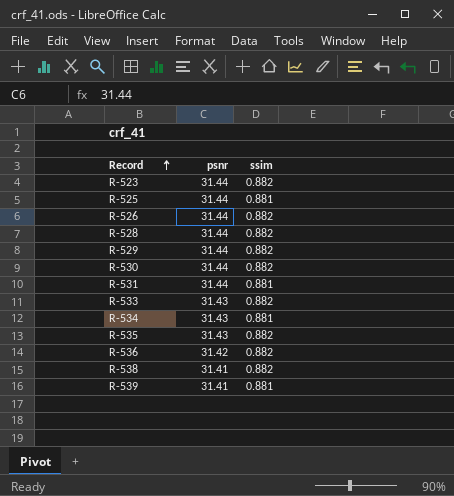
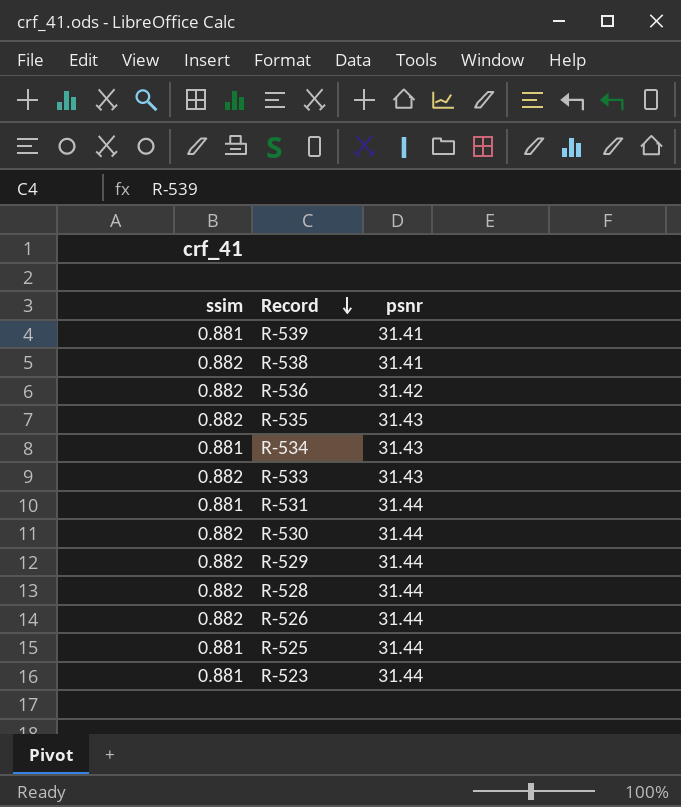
row order: Record ascending -> Record descending
column ssim | position: 3 -> 1
R-523 | ssim: 0.882 -> 0.881

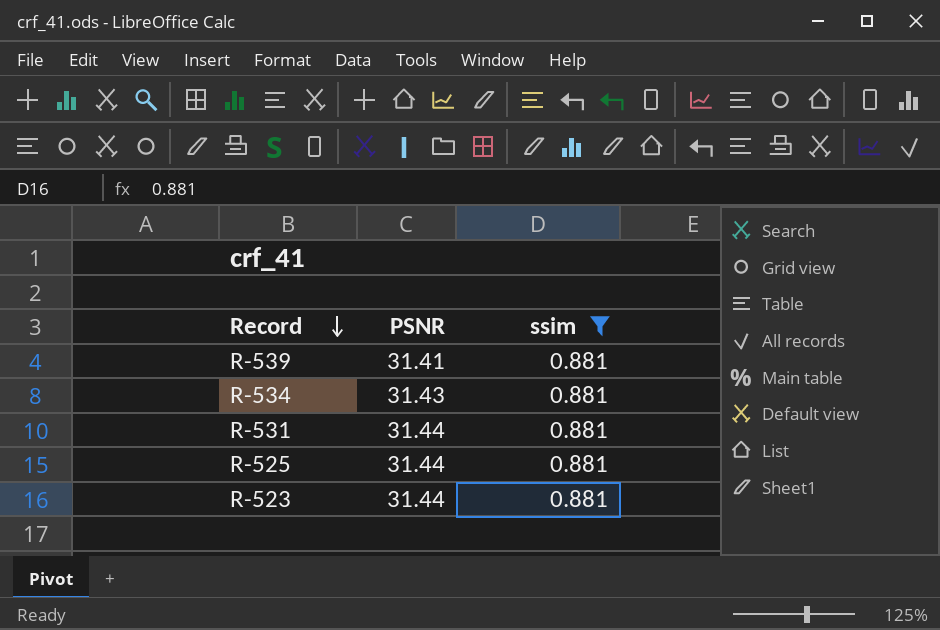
filter: none -> ssim = 0.881
column name: psnr -> PSNR
column ssim | position: 1 -> 3

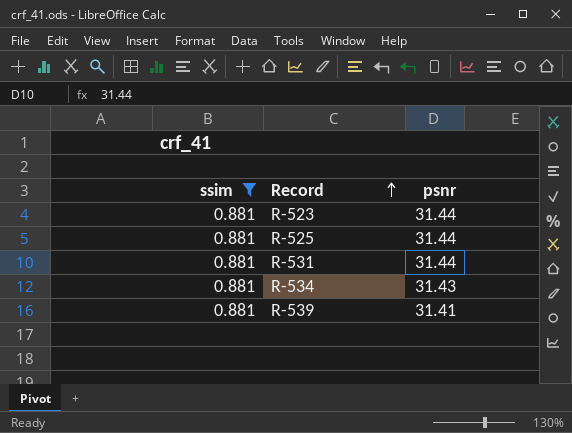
row order: Record descending -> Record ascending
column ssim | position: 3 -> 1
column name: PSNR -> psnr

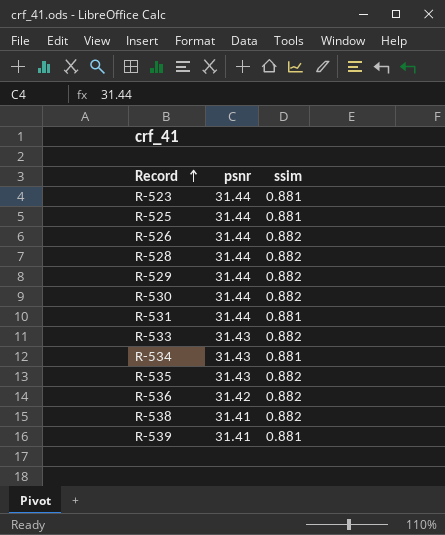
filter: ssim = 0.881 -> none
column ssim | position: 1 -> 3

